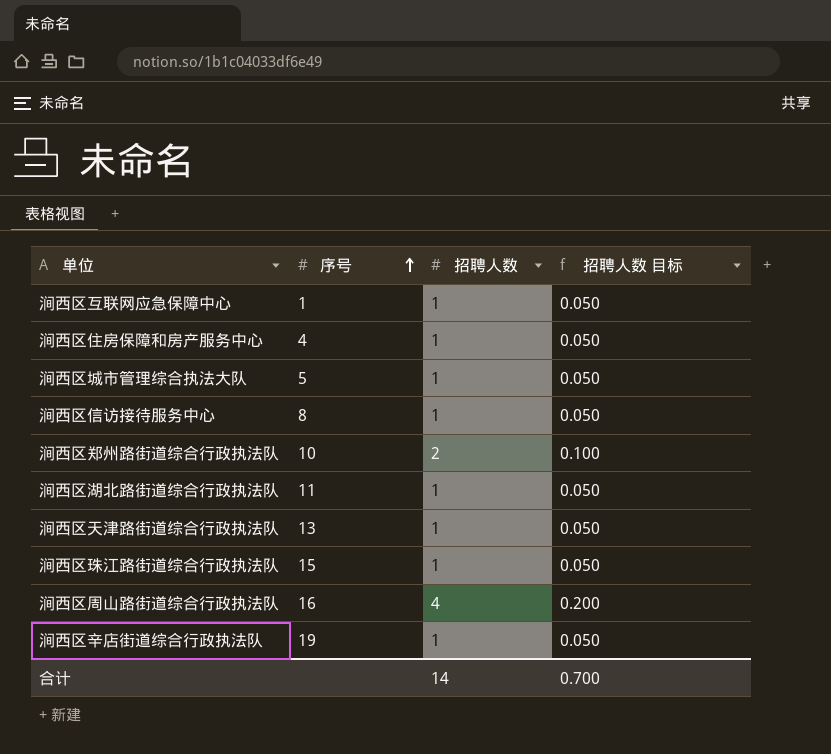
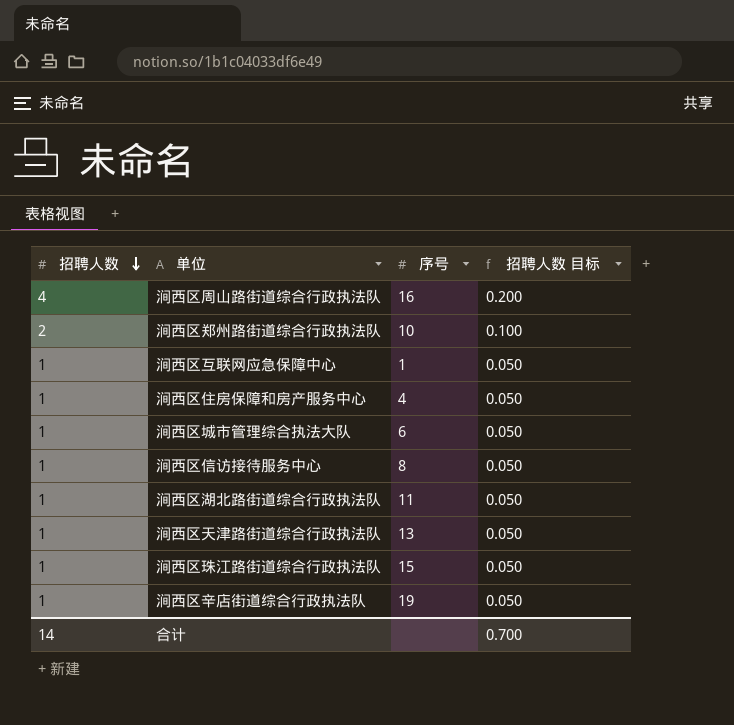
row order: 序号 ascending -> 招聘人数 descending
column 招聘人数 | position: 3 -> 1
涧西区城市管理综合执法大队 | 序号: 5 -> 6

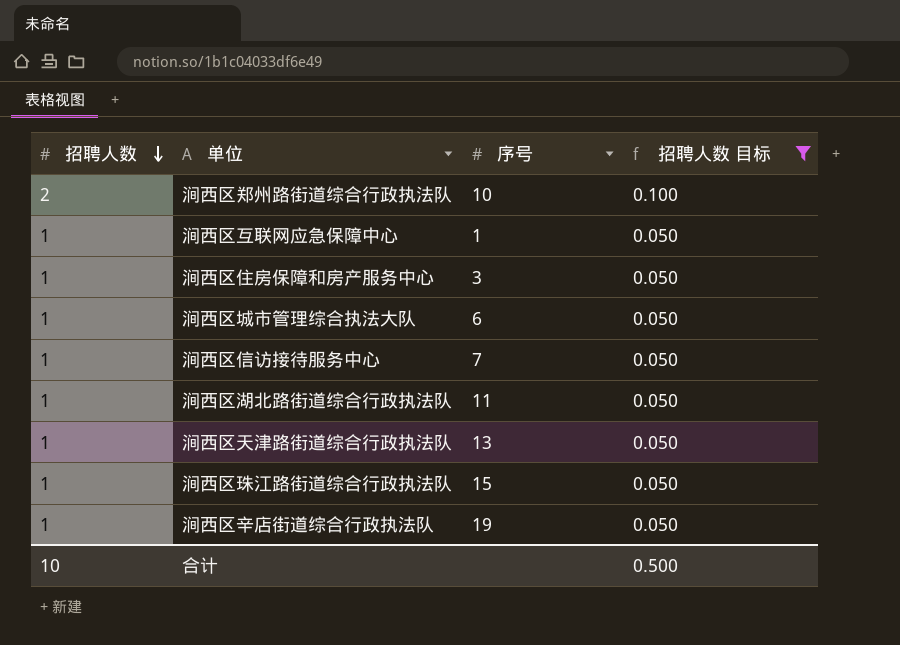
filter: none -> 招聘人数 目标 != 0.200
涧西区住房保障和房产服务中心 | 序号: 4 -> 3
涧西区信访接待服务中心 | 序号: 8 -> 7
合计 | 招聘人数: 14 -> 10
合计 | 招聘人数 目标: 0.700 -> 0.500

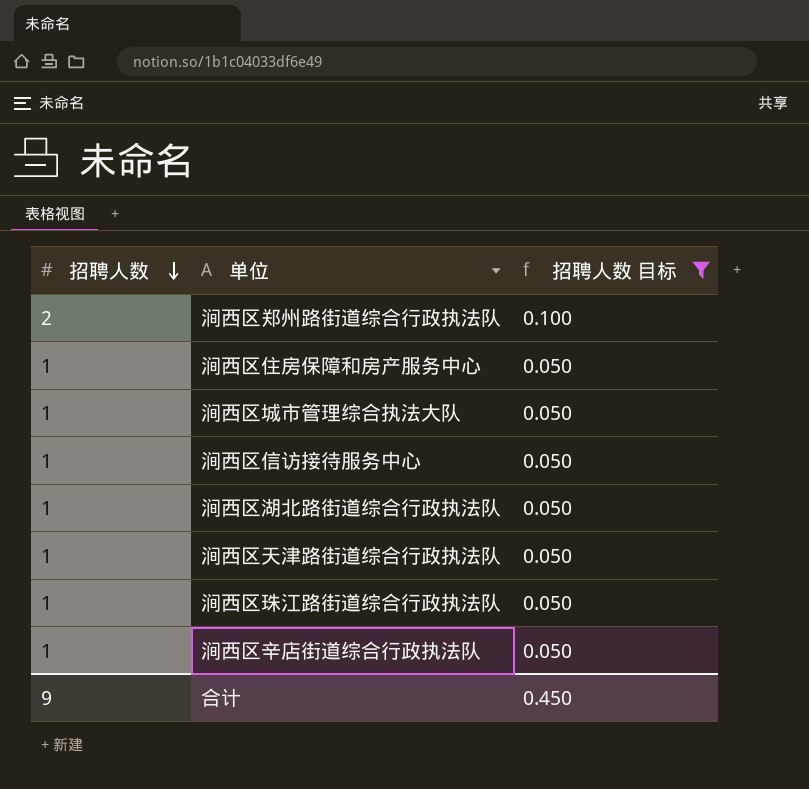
column 序号 | position: 3 -> none
row 涧西区互联网应急保障中心: 1 | 1 | 0.050 -> none
合计 | 招聘人数: 10 -> 9
合计 | 招聘人数 目标: 0.500 -> 0.450

